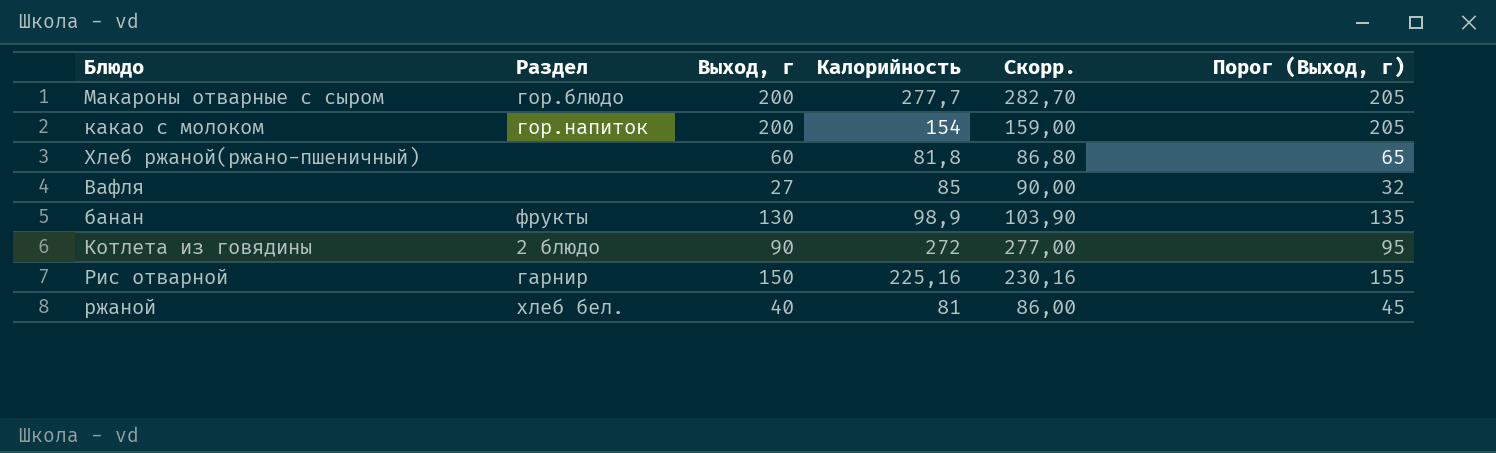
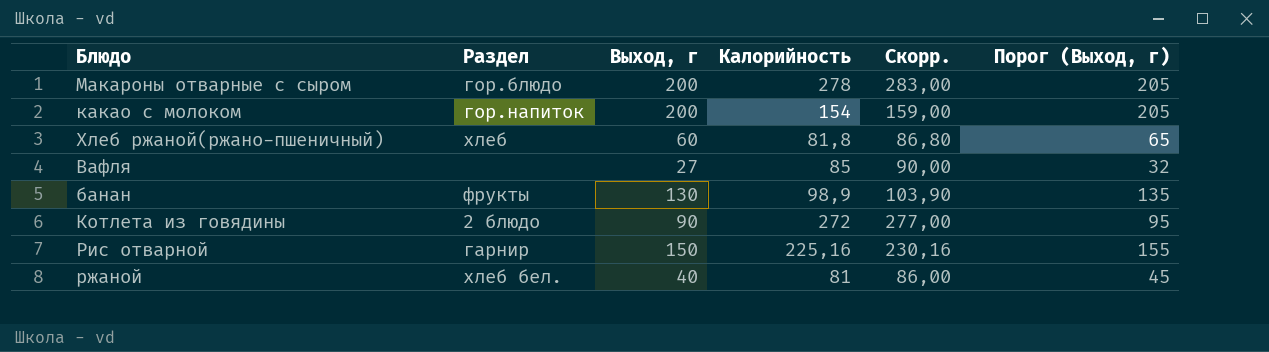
Макароны отварные с сыром | Калорийность: 277,7 -> 278
Макароны отварные с сыром | Скорр.: 282,70 -> 283,00
Хлеб ржаной(ржано-пшеничный) | Раздел: none -> хлеб

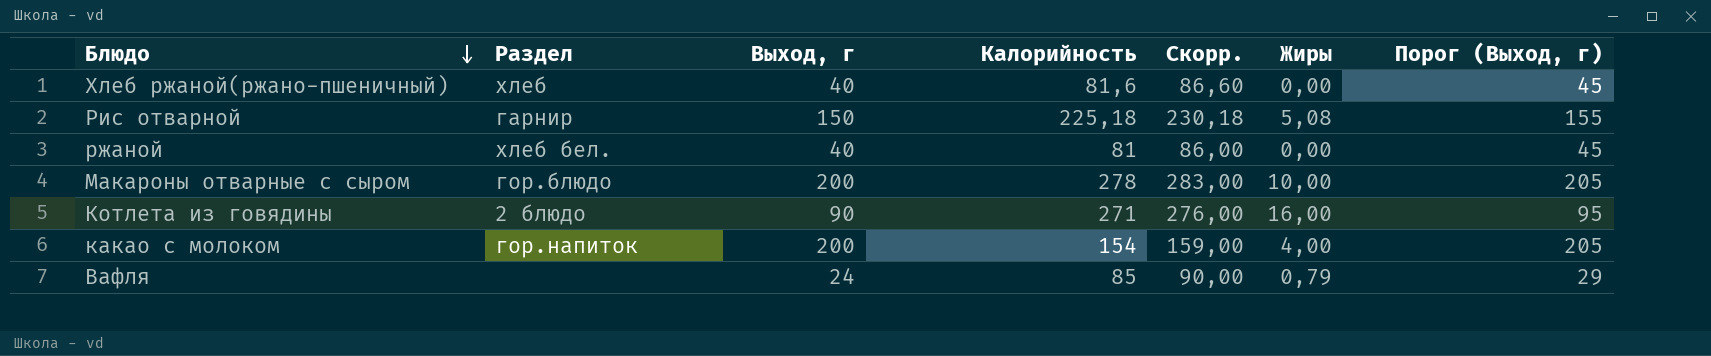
row order: none -> Блюдо descending
column Жиры | position: none -> 6
row банан: фрукты | 130 | 98,9 | 103,90 | 135 -> none
Хлеб ржаной(ржано-пшеничный) | Выход, г: 60 -> 40
Хлеб ржаной(ржано-пшеничный) | Калорийность: 81,8 -> 81,6
Хлеб ржаной(ржано-пшеничный) | Скорр.: 86,80 -> 86,60
Хлеб ржаной(ржано-пшеничный) | Порог (Выход, г): 65 -> 45
Рис отварной | Калорийность: 225,16 -> 225,18
Рис отварной | Скорр.: 230,16 -> 230,18
Котлета из говядины | Калорийность: 272 -> 271
Котлета из говядины | Скорр.: 277,00 -> 276,00
Вафля | Выход, г: 27 -> 24
Вафля | Порог (Выход, г): 32 -> 29

